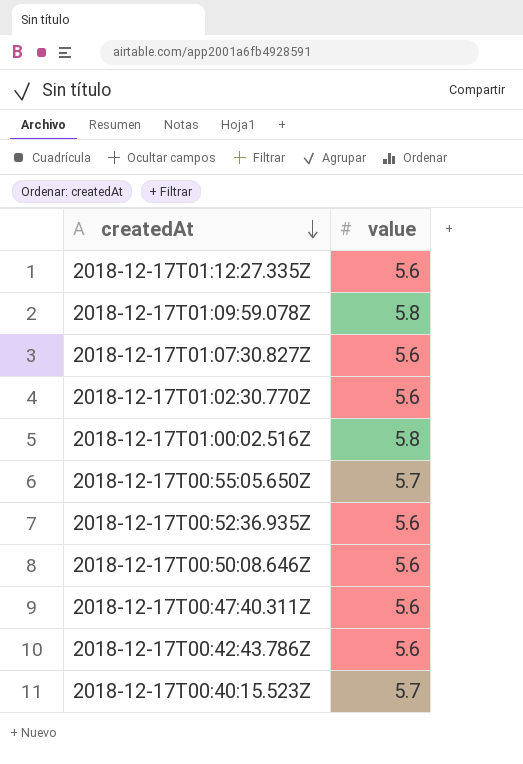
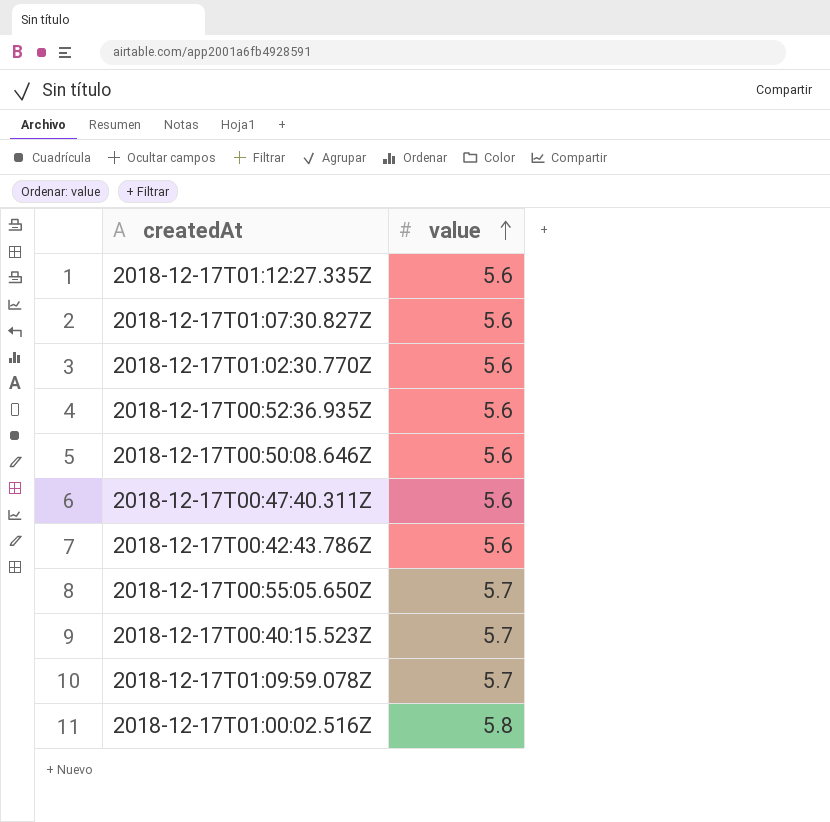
row order: createdAt descending -> value ascending
2018-12-17T01:09:59.078Z | value: 5.8 -> 5.7

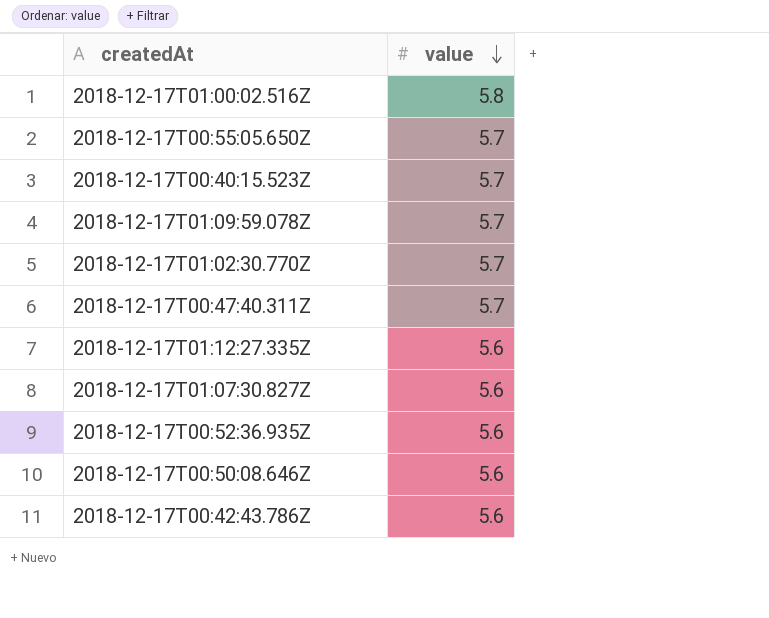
row order: value ascending -> value descending
2018-12-17T01:02:30.770Z | value: 5.6 -> 5.7
2018-12-17T00:47:40.311Z | value: 5.6 -> 5.7

